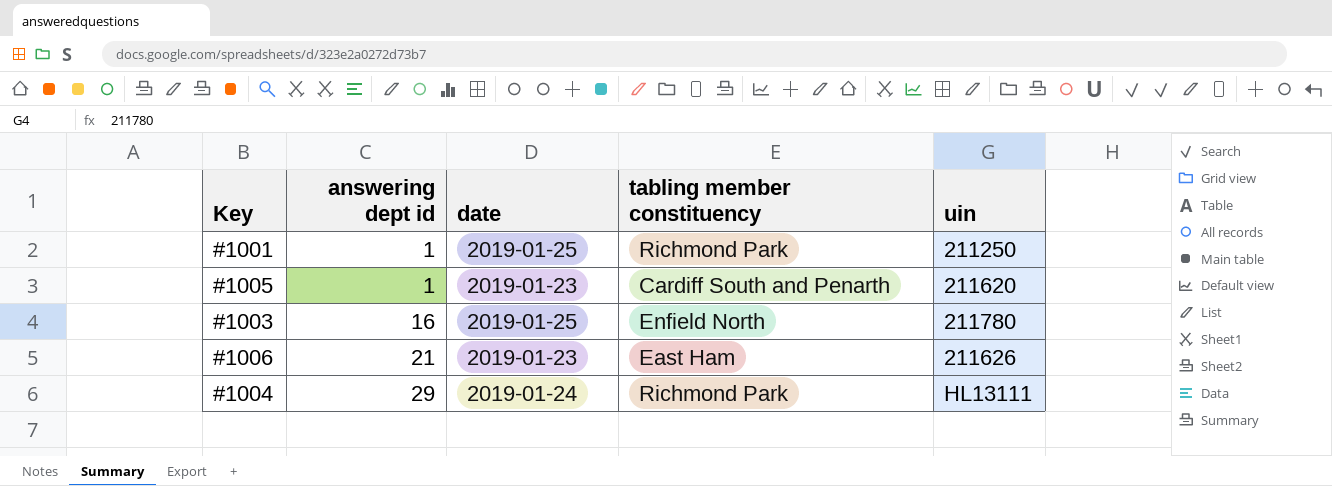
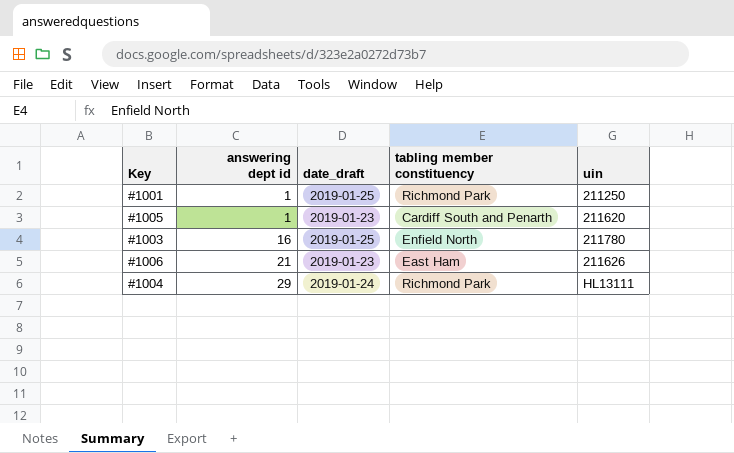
column name: date -> date_draft

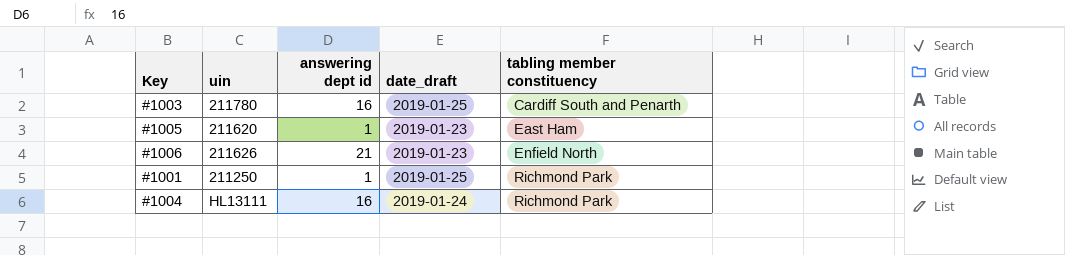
row order: answering dept id ascending -> tabling member constituency ascending
column uin | position: 5 -> 2
#1003 | tabling member constituency: Enfield North -> Cardiff South and Penarth
#1005 | tabling member constituency: Cardiff South and Penarth -> East Ham
#1006 | tabling member constituency: East Ham -> Enfield North
#1004 | answering dept id: 29 -> 16

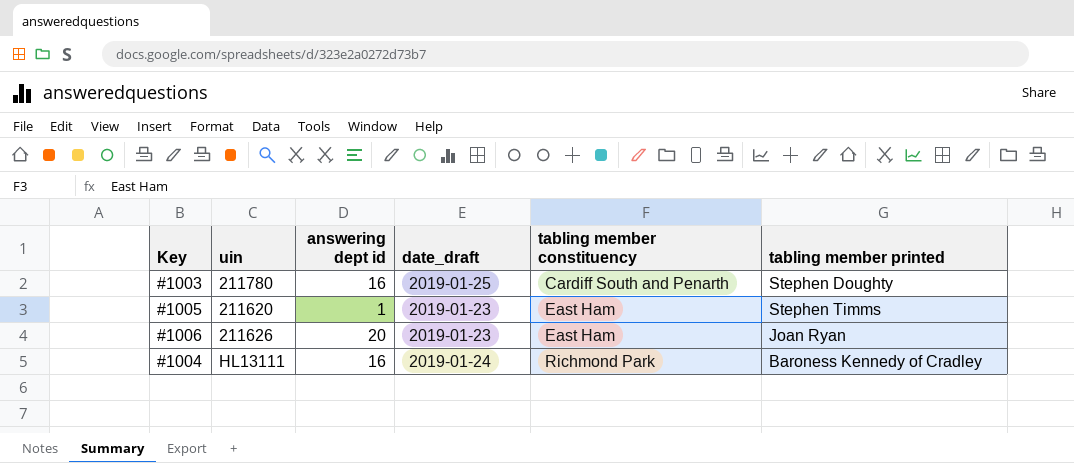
column tabling member printed | position: none -> 6
row #1001: 211250 | 1 | 2019-01-25 | Richmond Park -> none
#1006 | answering dept id: 21 -> 20
#1006 | tabling member constituency: Enfield North -> East Ham

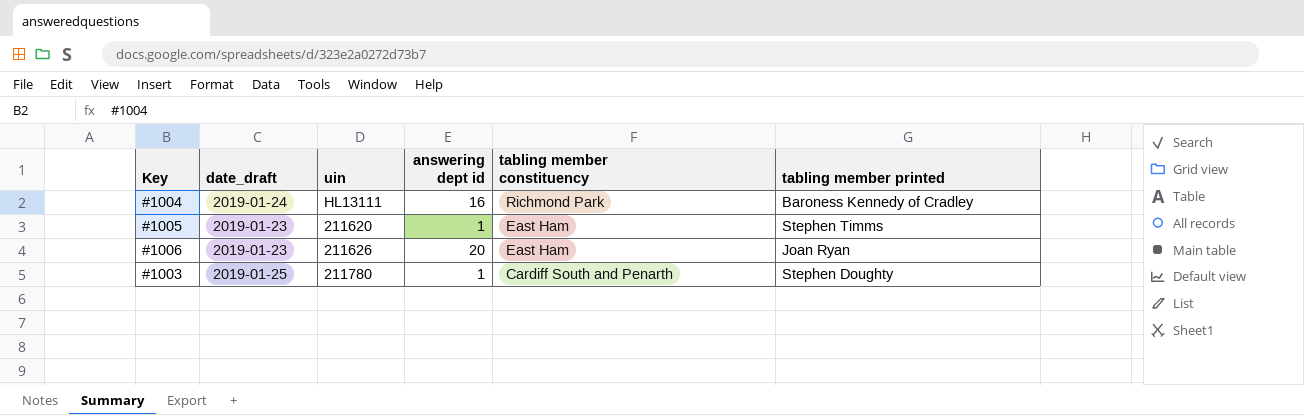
row order: tabling member constituency ascending -> tabling member constituency descending
column date_draft | position: 4 -> 2
#1003 | answering dept id: 16 -> 1

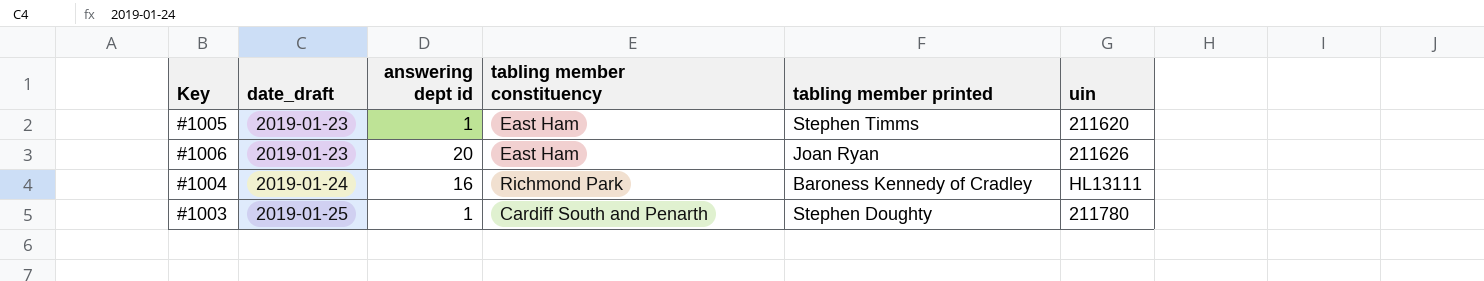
row order: tabling member constituency descending -> date_draft ascending
column uin | position: 3 -> 6

